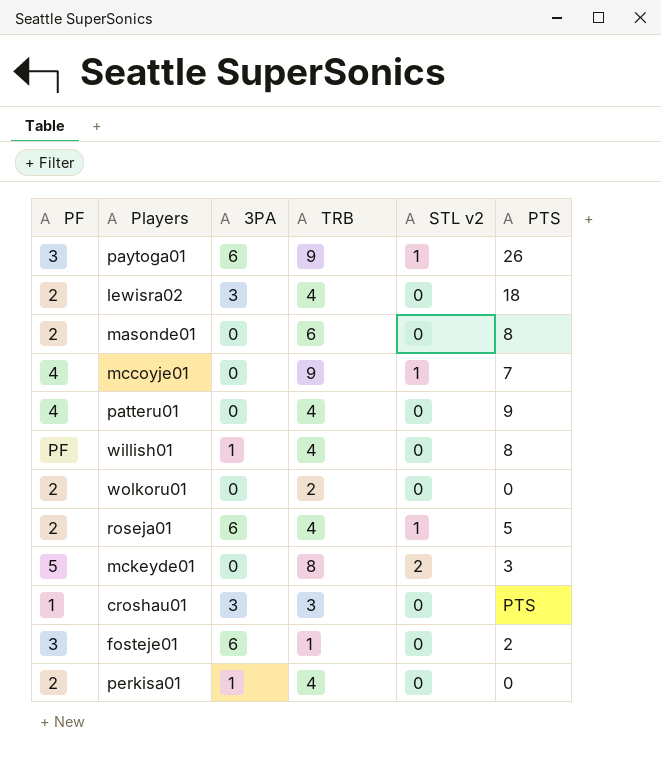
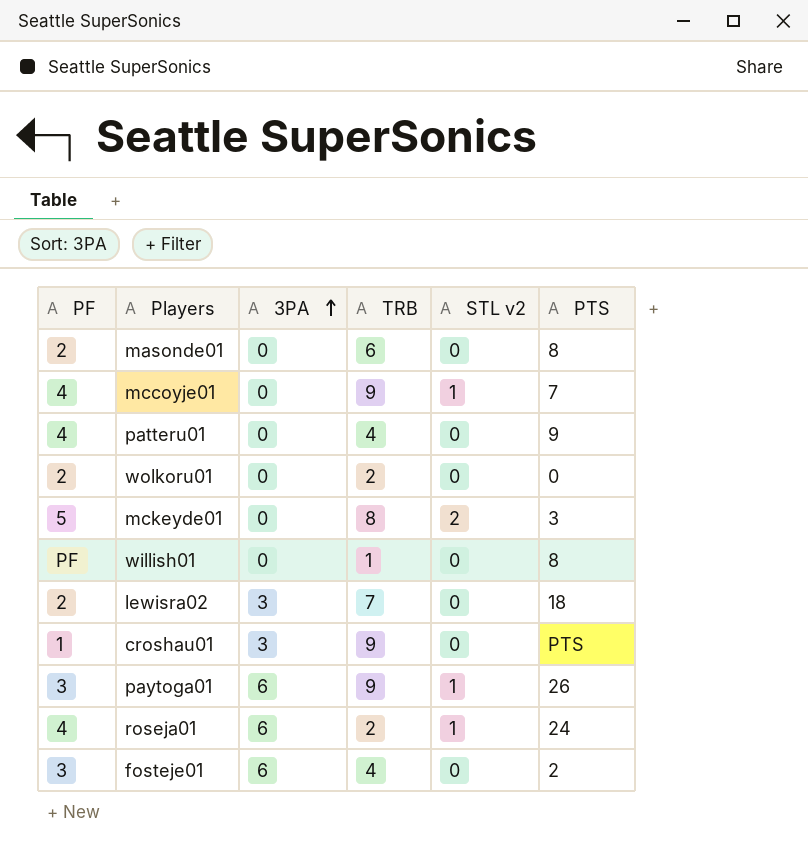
row order: none -> 3PA ascending
row perkisa01: 2 | 1 | 4 | 0 | 0 -> none
willish01 | 3PA: 1 -> 0
willish01 | TRB: 4 -> 1
lewisra02 | TRB: 4 -> 7
croshau01 | TRB: 3 -> 9
roseja01 | PF: 2 -> 4
roseja01 | TRB: 4 -> 2
roseja01 | PTS: 5 -> 24
fosteje01 | TRB: 1 -> 4

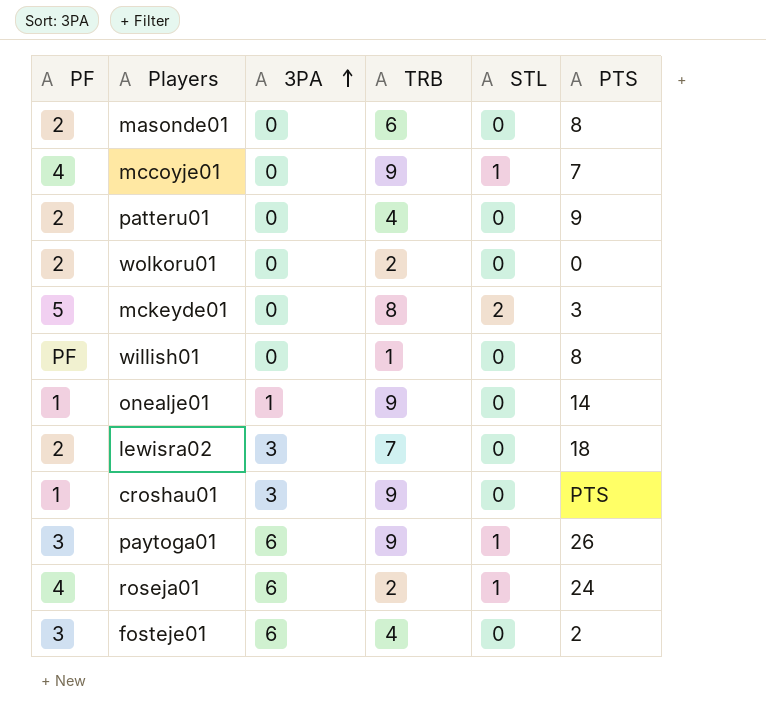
column name: STL v2 -> STL
patteru01 | PF: 4 -> 2
row onealje01: none -> 1 | 1 | 9 | 0 | 14

